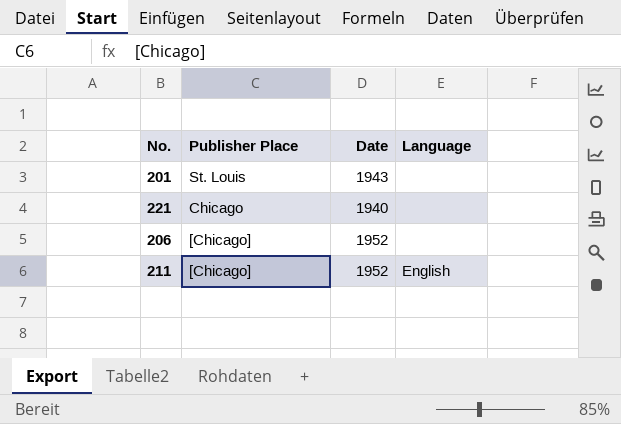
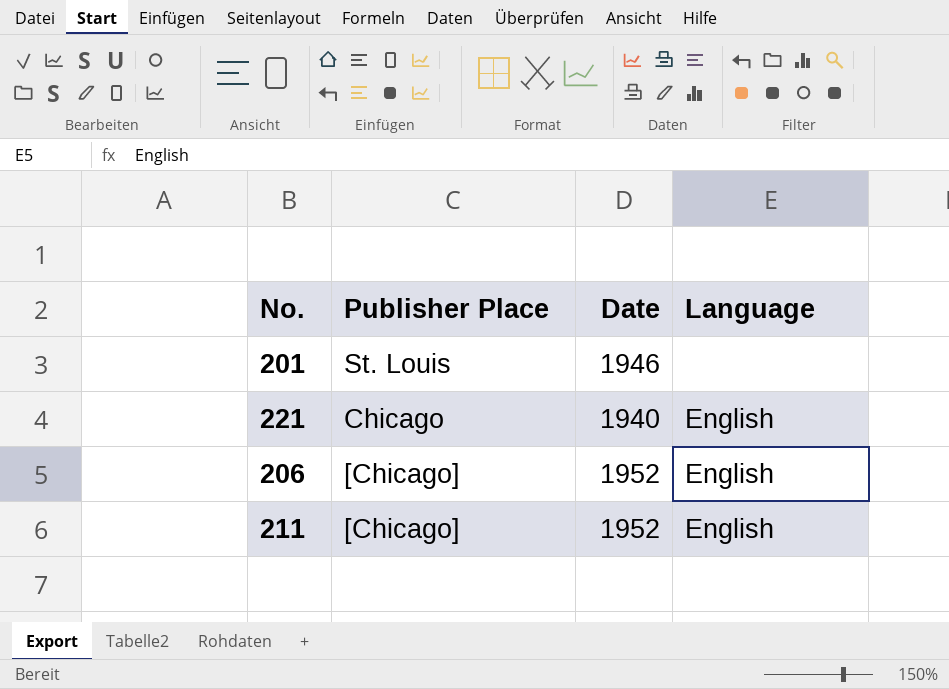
201 | Date: 1943 -> 1946
221 | Language: none -> English
206 | Language: none -> English

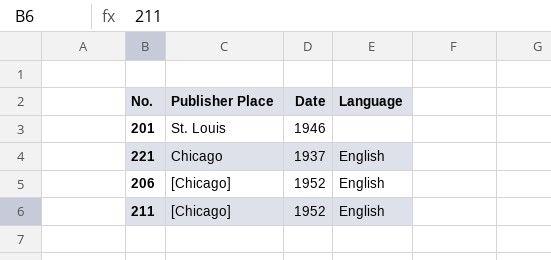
221 | Date: 1940 -> 1937

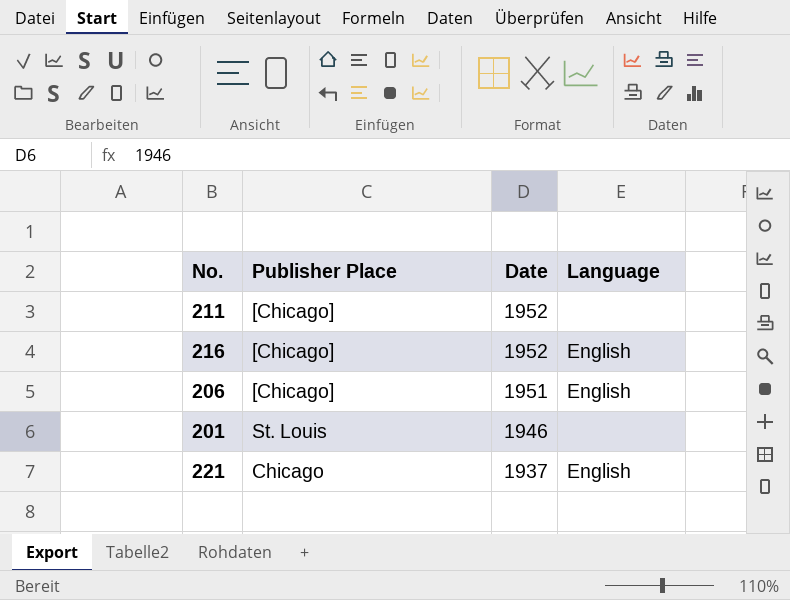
row order: Publisher Place descending -> Date descending
211 | Language: English -> none
row 216: none -> [Chicago] | 1952 | English
206 | Date: 1952 -> 1951

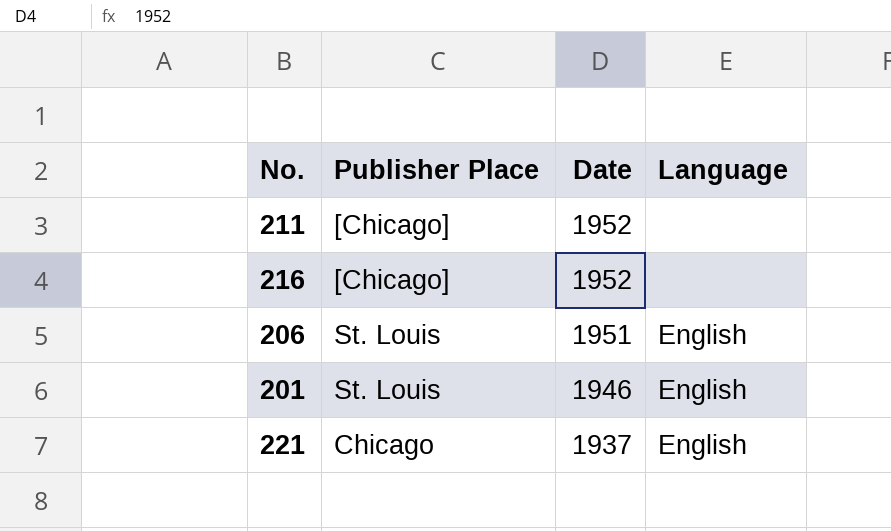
216 | Language: English -> none
206 | Publisher Place: [Chicago] -> St. Louis
201 | Language: none -> English

